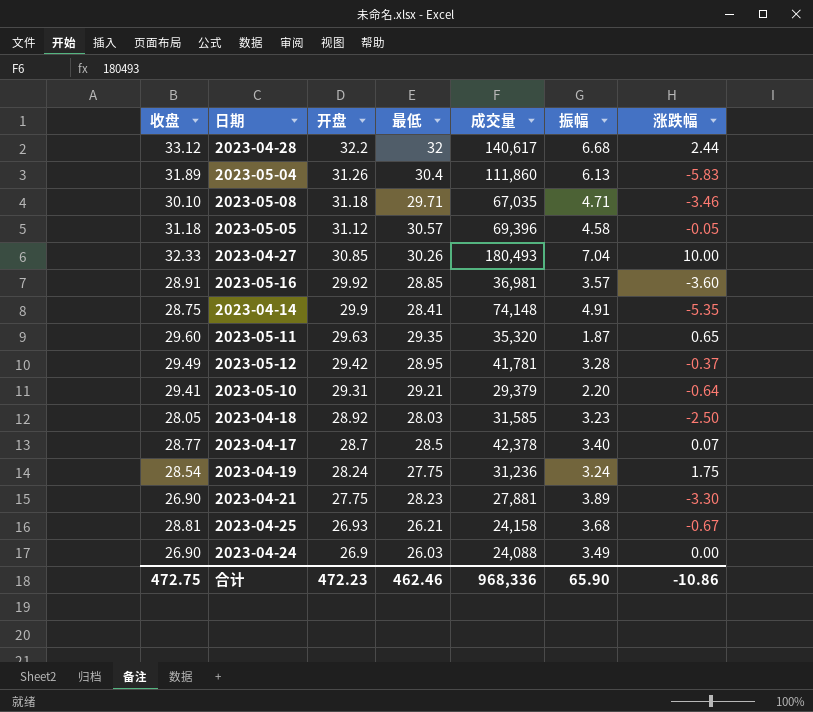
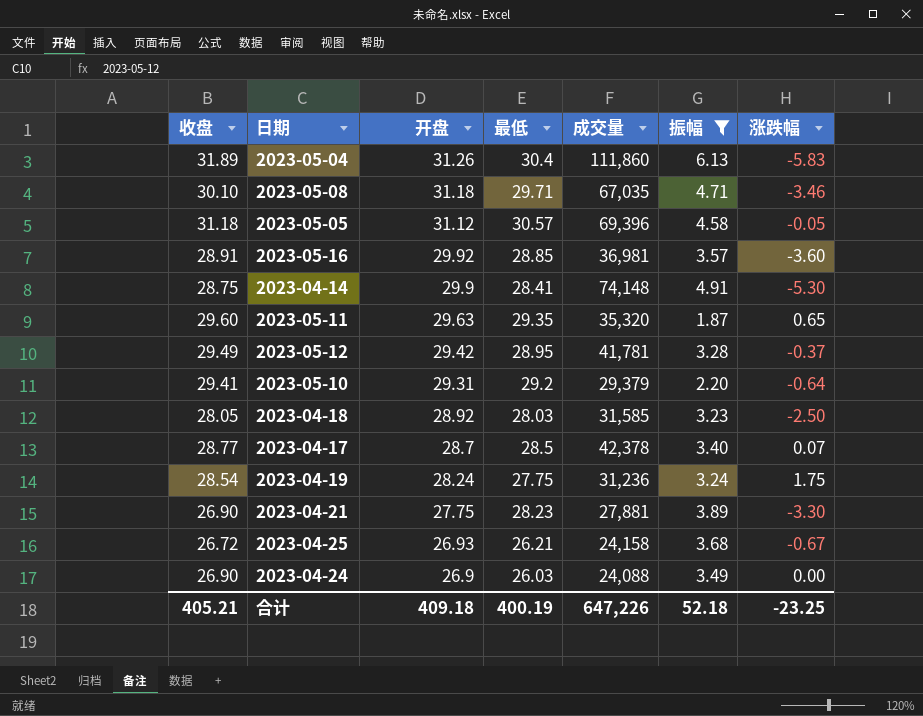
filter: none -> 振幅 <= 6.13
2023-04-14 | 涨跌幅: -5.35 -> -5.30
2023-05-10 | 最低: 29.21 -> 29.2
2023-04-25 | 收盘: 28.81 -> 26.72
合计 | 收盘: 472.75 -> 405.21
合计 | 开盘: 472.23 -> 409.18
合计 | 最低: 462.46 -> 400.19
合计 | 成交量: 968,336 -> 647,226
合计 | 振幅: 65.90 -> 52.18
合计 | 涨跌幅: -10.86 -> -23.25

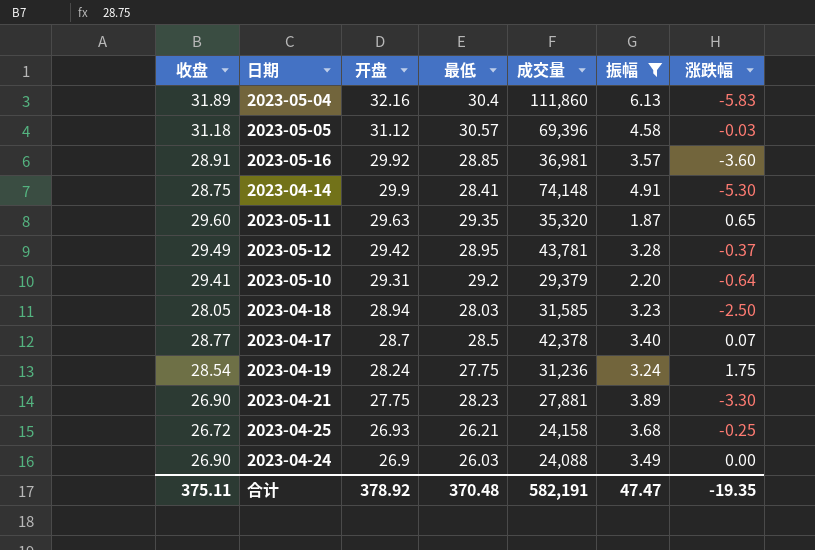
row 2023-05-08: 30.10 | 31.18 | 29.71 | 67,035 | 4.71 | -3.46 -> none
2023-05-04 | 开盘: 31.26 -> 32.16
2023-05-05 | 涨跌幅: -0.05 -> -0.03
2023-05-12 | 成交量: 41,781 -> 43,781
2023-04-18 | 开盘: 28.92 -> 28.94
2023-04-25 | 涨跌幅: -0.67 -> -0.25
合计 | 收盘: 405.21 -> 375.11
合计 | 开盘: 409.18 -> 378.92
合计 | 最低: 400.19 -> 370.48
合计 | 成交量: 647,226 -> 582,191
合计 | 振幅: 52.18 -> 47.47
合计 | 涨跌幅: -23.25 -> -19.35

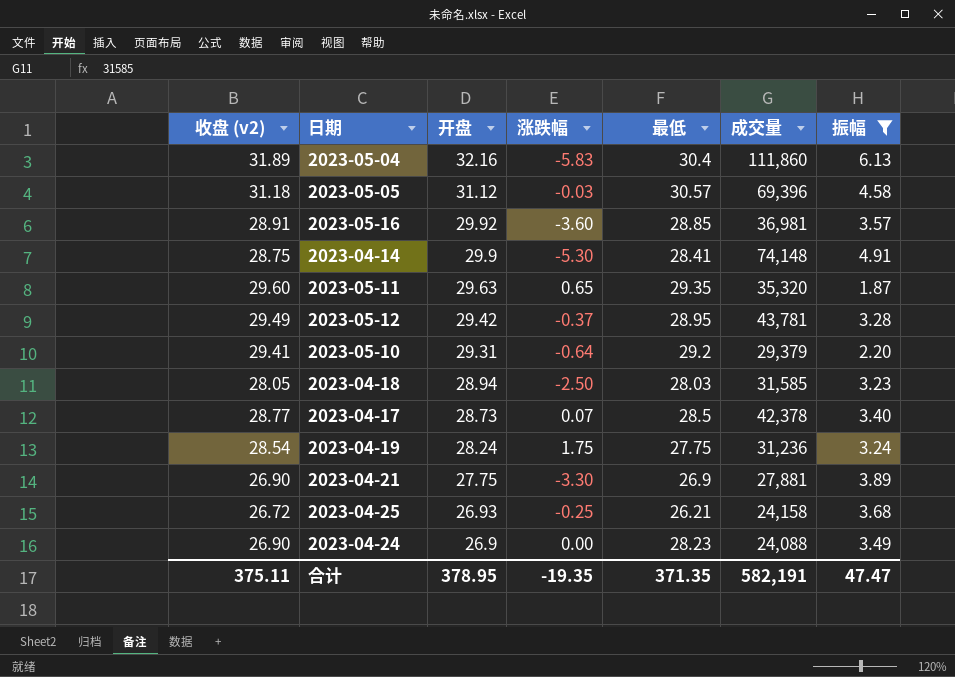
column name: 收盘 -> 收盘 (v2)
column 涨跌幅 | position: 7 -> 4
2023-04-17 | 开盘: 28.7 -> 28.73
2023-04-21 | 最低: 28.23 -> 26.9
2023-04-24 | 最低: 26.03 -> 28.23
合计 | 开盘: 378.92 -> 378.95
合计 | 最低: 370.48 -> 371.35

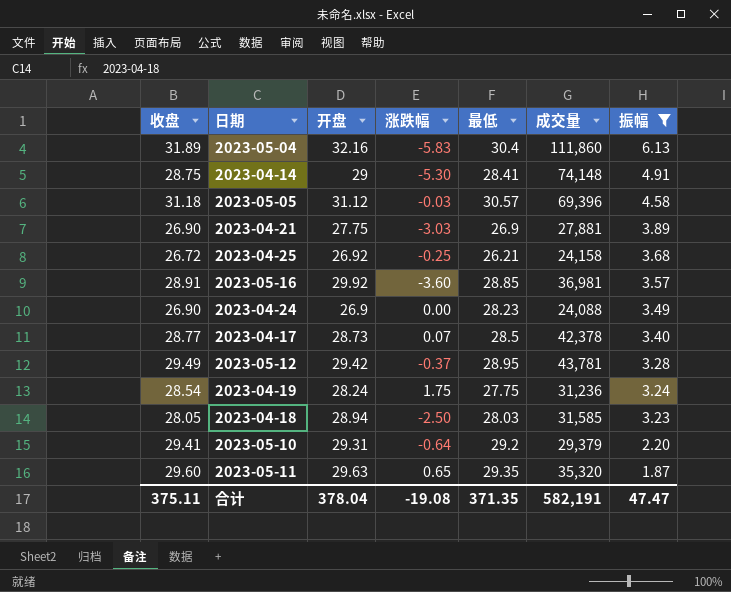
row order: 开盘 descending -> 振幅 descending
column name: 收盘 (v2) -> 收盘
2023-04-14 | 开盘: 29.9 -> 29
2023-04-21 | 涨跌幅: -3.30 -> -3.03
2023-04-25 | 开盘: 26.93 -> 26.92
合计 | 开盘: 378.95 -> 378.04
合计 | 涨跌幅: -19.35 -> -19.08

